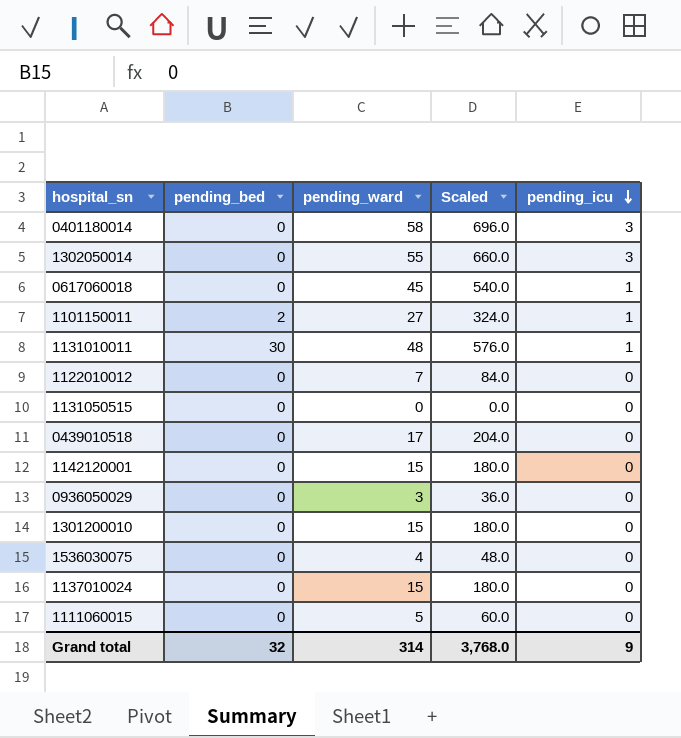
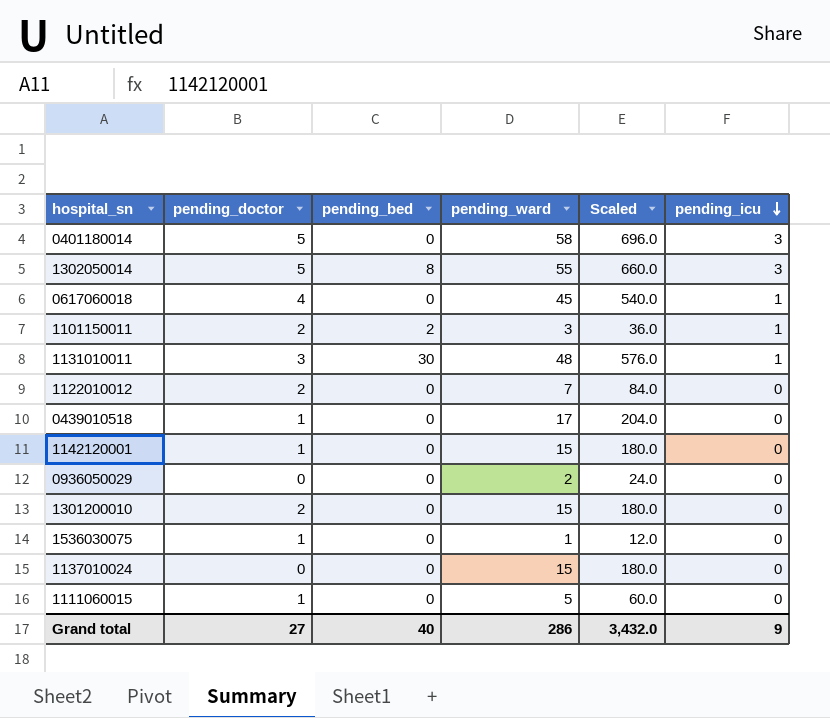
column pending_doctor | position: none -> 2
row 1131050515: 0 | 0 | 0.0 | 0 -> none
1302050014 | pending_bed: 0 -> 8
1101150011 | pending_ward: 27 -> 3
1101150011 | Scaled: 324.0 -> 36.0
0936050029 | pending_ward: 3 -> 2
0936050029 | Scaled: 36.0 -> 24.0
1536030075 | pending_ward: 4 -> 1
1536030075 | Scaled: 48.0 -> 12.0
Grand total | pending_bed: 32 -> 40
Grand total | pending_ward: 314 -> 286
Grand total | Scaled: 3,768.0 -> 3,432.0

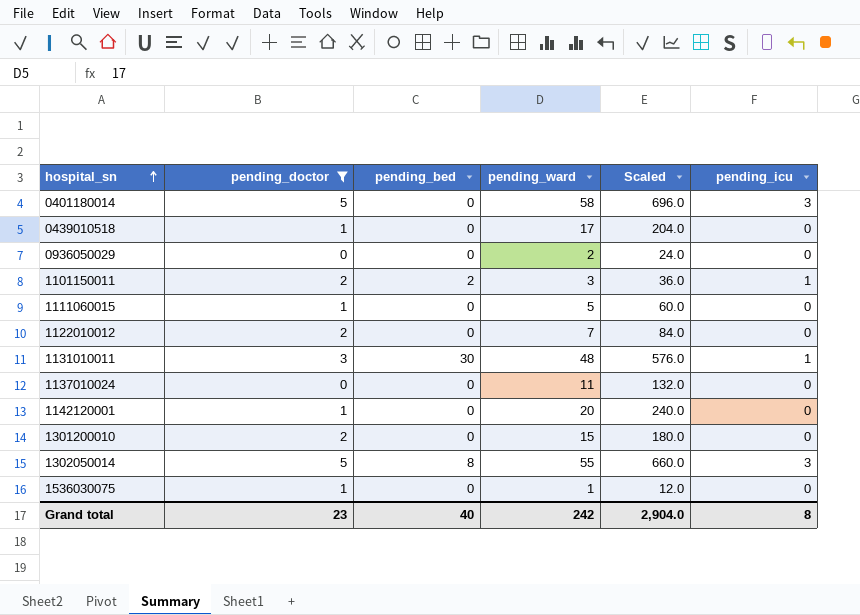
filter: none -> pending_doctor != 4
row order: pending_icu descending -> hospital_sn ascending
1137010024 | pending_ward: 15 -> 11
1137010024 | Scaled: 180.0 -> 132.0
1142120001 | pending_ward: 15 -> 20
1142120001 | Scaled: 180.0 -> 240.0
Grand total | pending_doctor: 27 -> 23
Grand total | pending_ward: 286 -> 242
Grand total | Scaled: 3,432.0 -> 2,904.0
Grand total | pending_icu: 9 -> 8

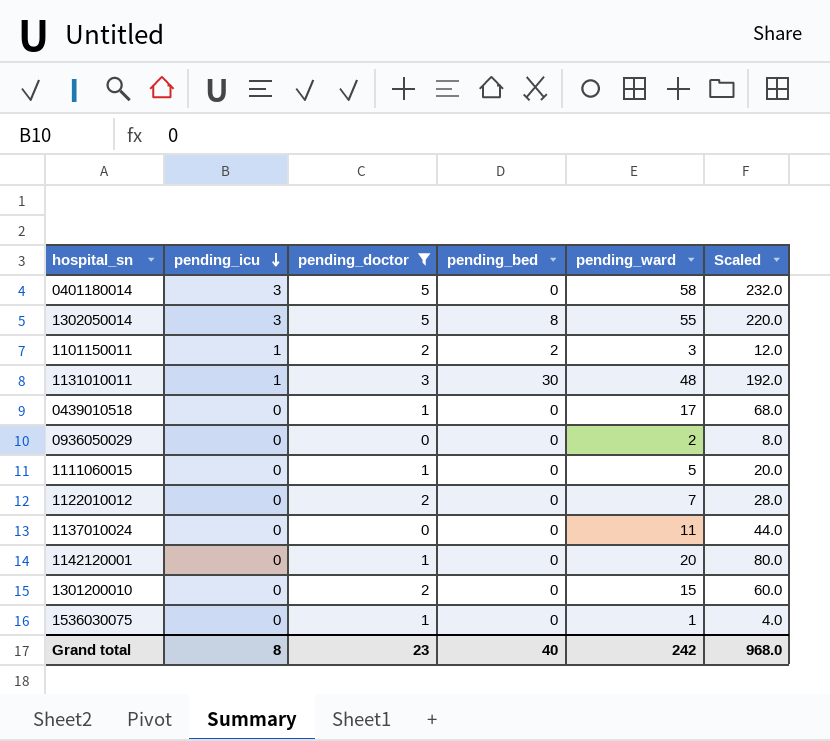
row order: hospital_sn ascending -> pending_icu descending
column pending_icu | position: 6 -> 2
column Scaled | formula: [pending_ward] * 12 -> [pending_ward] * 4
Grand total | Scaled: 2,904.0 -> 968.0

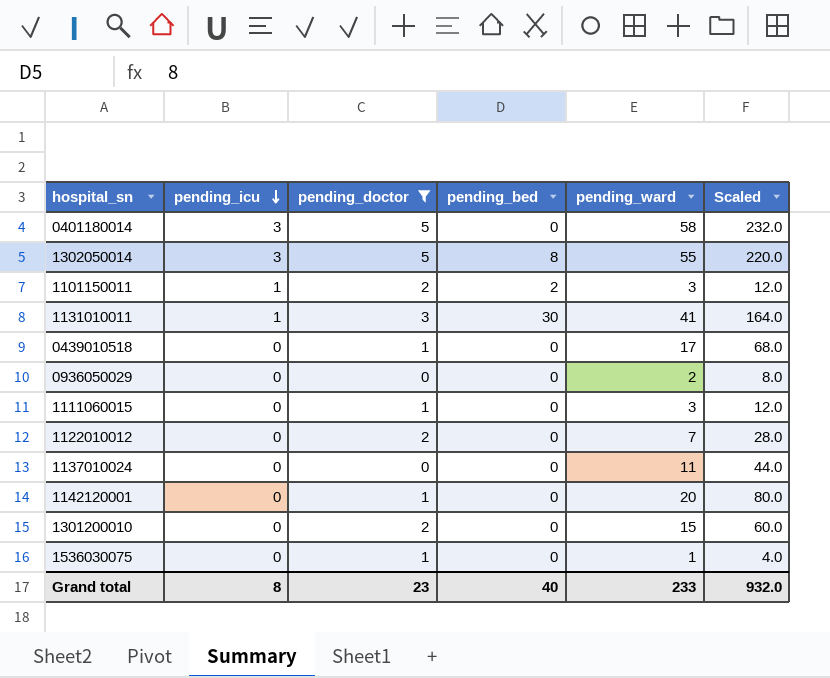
1131010011 | pending_ward: 48 -> 41
1131010011 | Scaled: 192.0 -> 164.0
1111060015 | pending_ward: 5 -> 3
1111060015 | Scaled: 20.0 -> 12.0
Grand total | pending_ward: 242 -> 233
Grand total | Scaled: 968.0 -> 932.0

